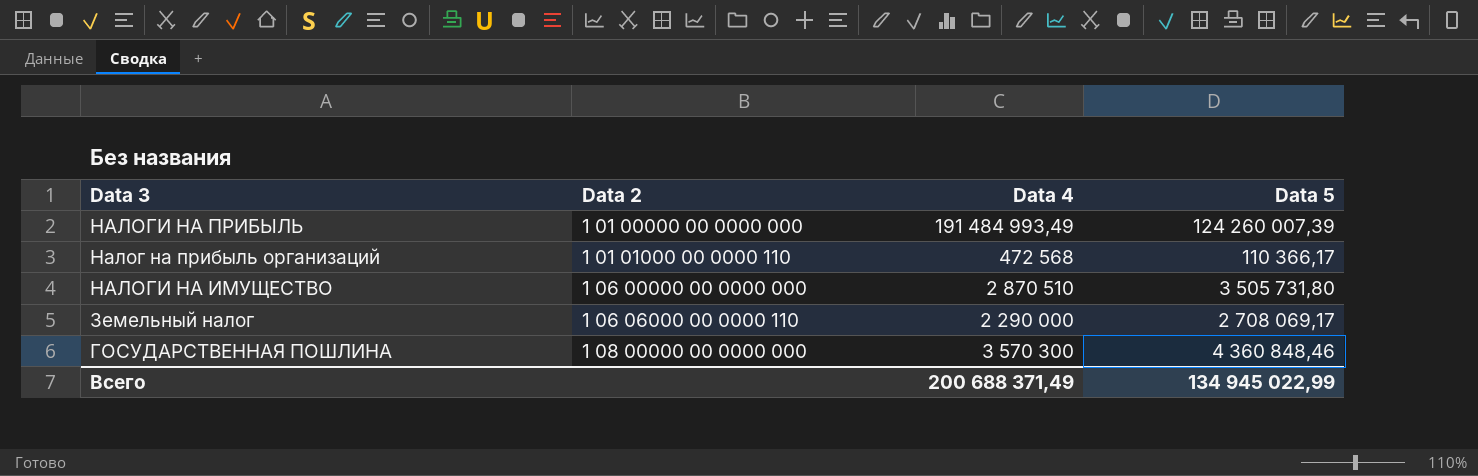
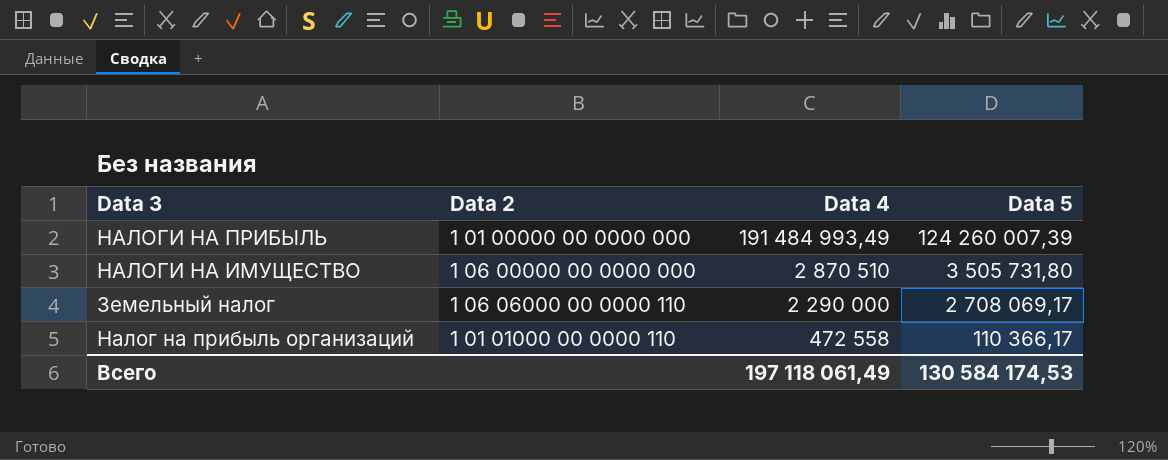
row order: Data 2 ascending -> Data 4 descending
row ГОСУДАРСТВЕННАЯ ПОШЛИНА: 1 08 00000 00 0000 000 | 3 570 300 | 4 360 848,46 -> none
Налог на прибыль организаций | Data 4: 472 568 -> 472 558
Всего | Data 4: 200 688 371,49 -> 197 118 061,49
Всего | Data 5: 134 945 022,99 -> 130 584 174,53

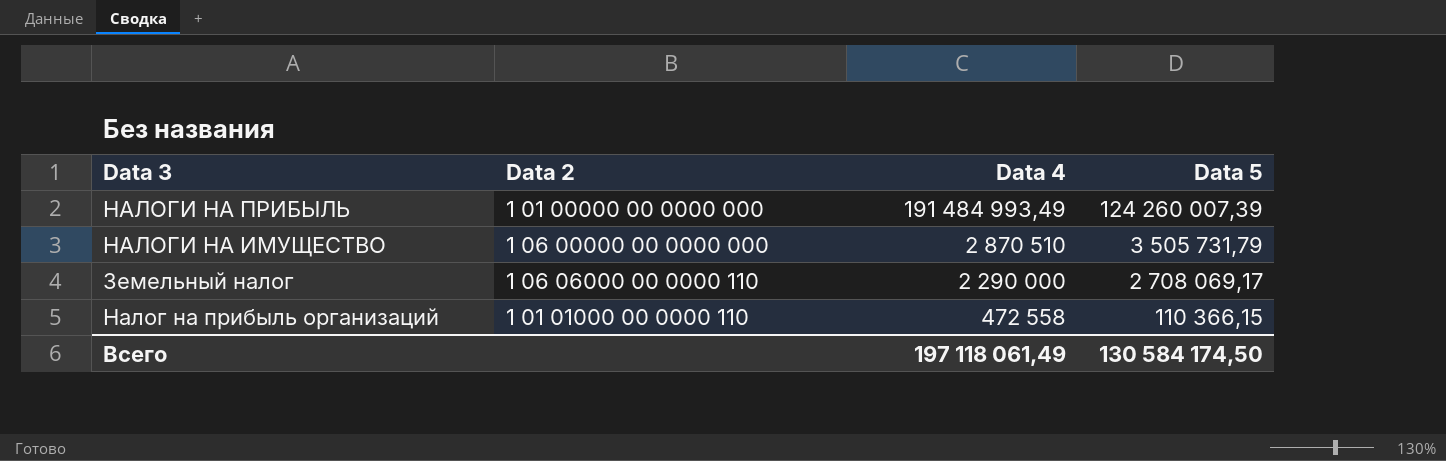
НАЛОГИ НА ИМУЩЕСТВО | Data 5: 3 505 731,80 -> 3 505 731,79
Налог на прибыль организаций | Data 5: 110 366,17 -> 110 366,15
Всего | Data 5: 130 584 174,53 -> 130 584 174,50

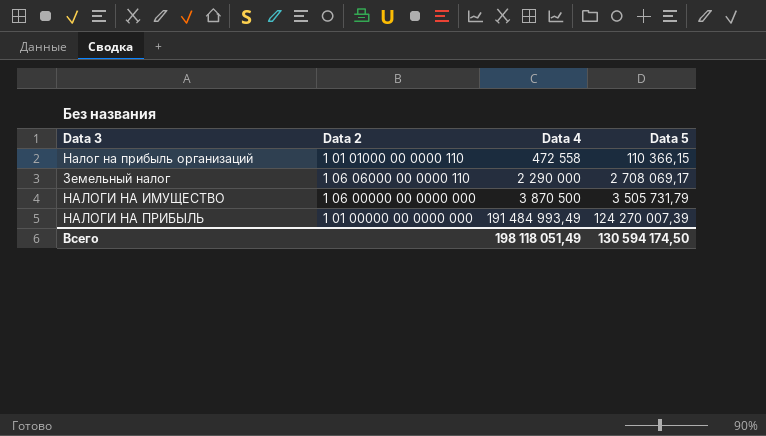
row order: Data 4 descending -> Data 4 ascending
НАЛОГИ НА ИМУЩЕСТВО | Data 4: 2 870 510 -> 3 870 500
НАЛОГИ НА ПРИБЫЛЬ | Data 5: 124 260 007,39 -> 124 270 007,39
Всего | Data 4: 197 118 061,49 -> 198 118 051,49
Всего | Data 5: 130 584 174,50 -> 130 594 174,50

